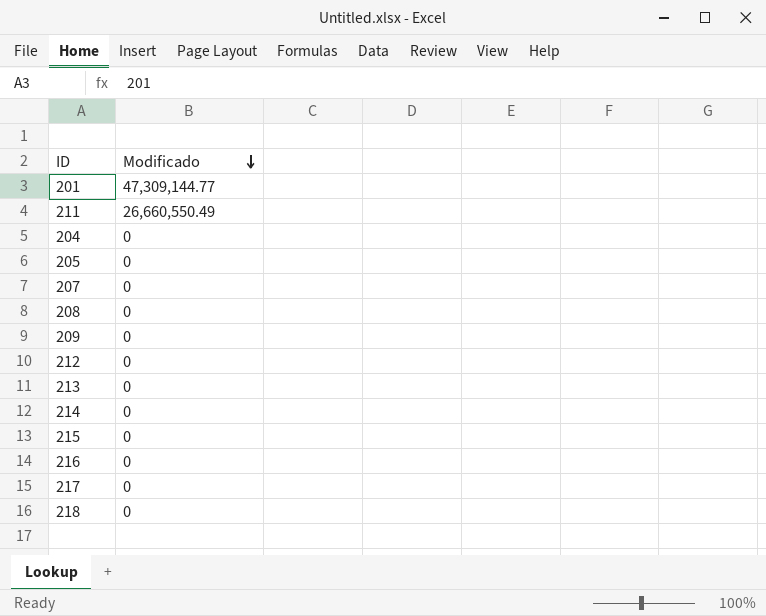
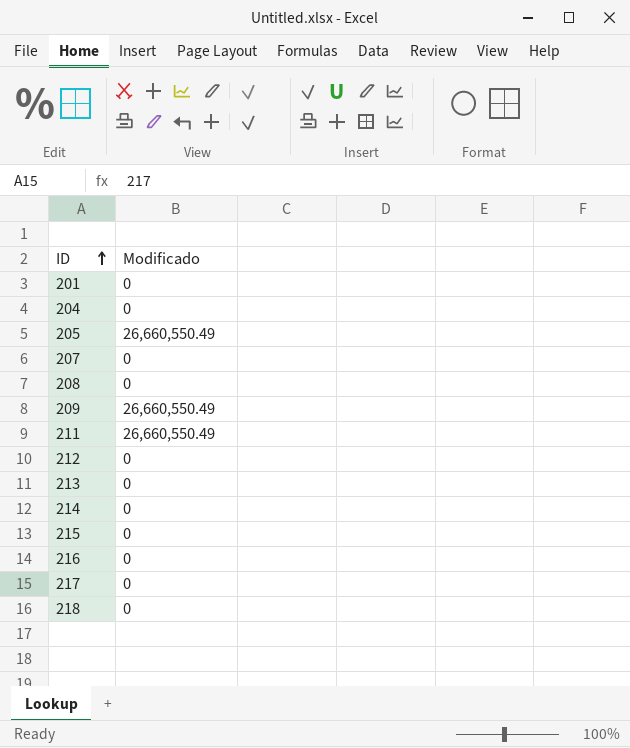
row order: Modificado descending -> ID ascending
201 | Modificado: 47,309,144.77 -> 0
205 | Modificado: 0 -> 26,660,550.49
209 | Modificado: 0 -> 26,660,550.49

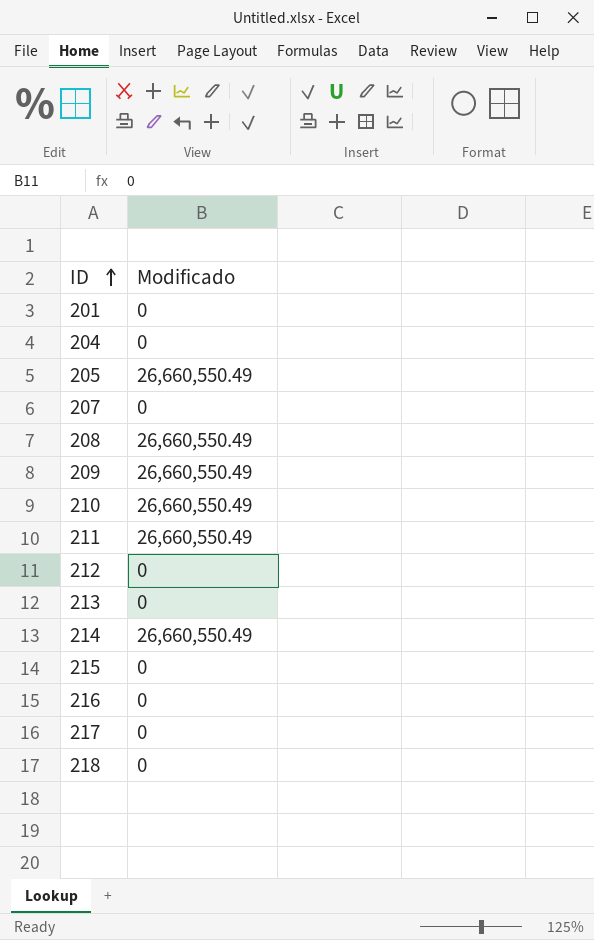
208 | Modificado: 0 -> 26,660,550.49
row 210: none -> 26,660,550.49
214 | Modificado: 0 -> 26,660,550.49

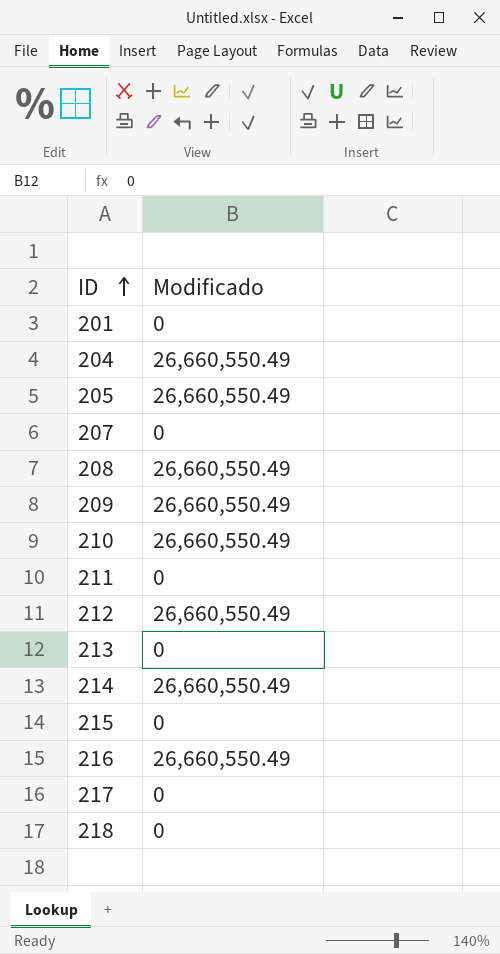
204 | Modificado: 0 -> 26,660,550.49
211 | Modificado: 26,660,550.49 -> 0
212 | Modificado: 0 -> 26,660,550.49
216 | Modificado: 0 -> 26,660,550.49

